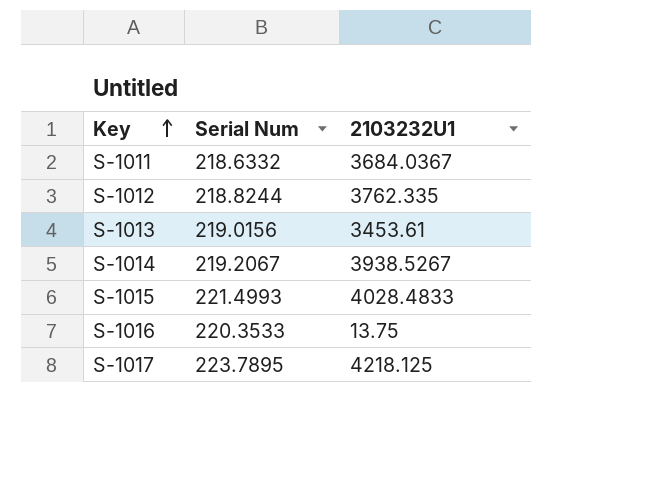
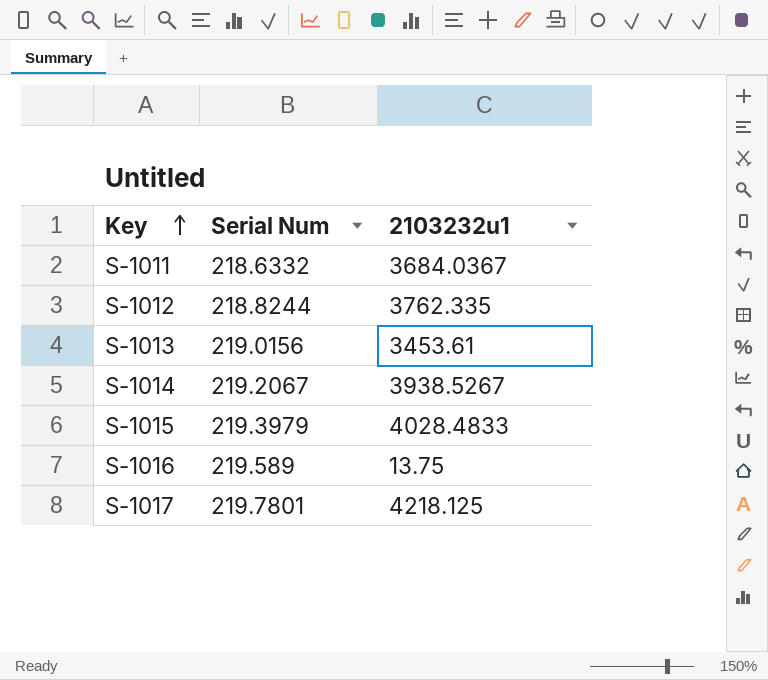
column name: 2103232U1 -> 2103232u1
S-1015 | Serial Num: 221.4993 -> 219.3979
S-1016 | Serial Num: 220.3533 -> 219.589
S-1017 | Serial Num: 223.7895 -> 219.7801

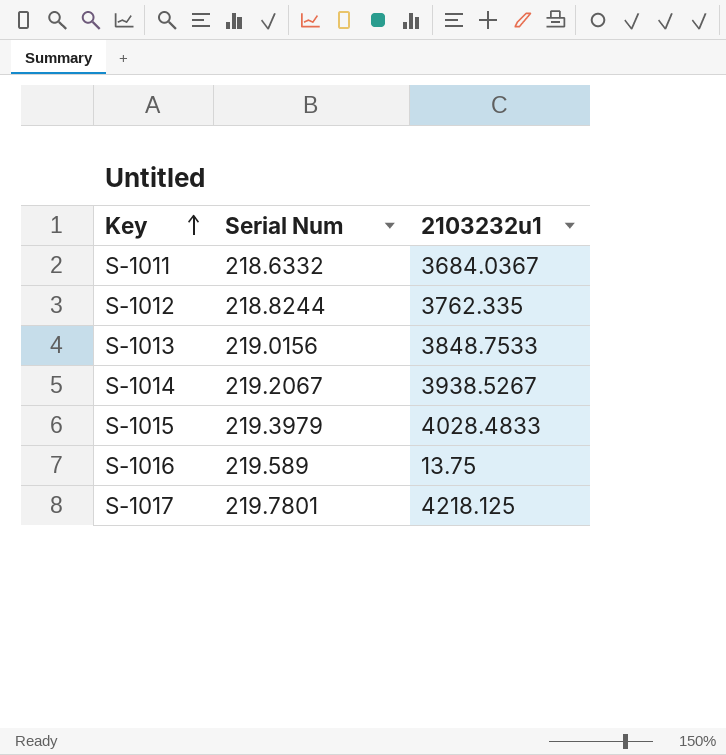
S-1013 | 2103232u1: 3453.61 -> 3848.7533

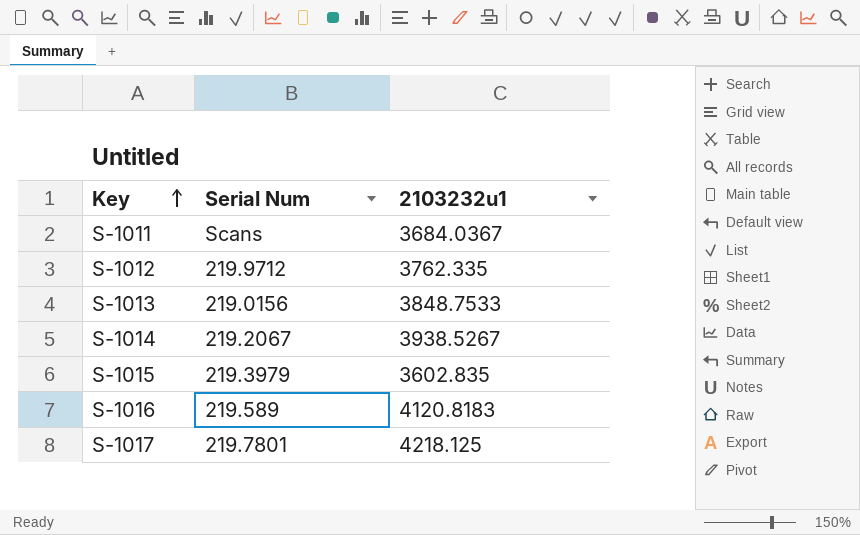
S-1011 | Serial Num: 218.6332 -> Scans
S-1012 | Serial Num: 218.8244 -> 219.9712
S-1015 | 2103232u1: 4028.4833 -> 3602.835
S-1016 | 2103232u1: 13.75 -> 4120.8183

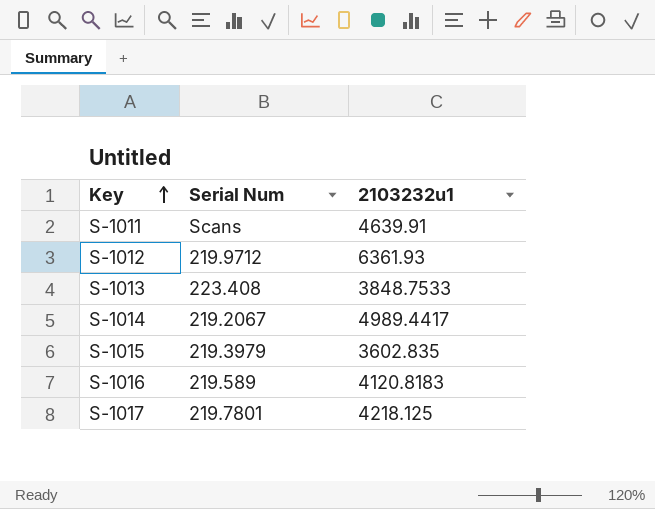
S-1011 | 2103232u1: 3684.0367 -> 4639.91
S-1012 | 2103232u1: 3762.335 -> 6361.93
S-1013 | Serial Num: 219.0156 -> 223.408
S-1014 | 2103232u1: 3938.5267 -> 4989.4417

